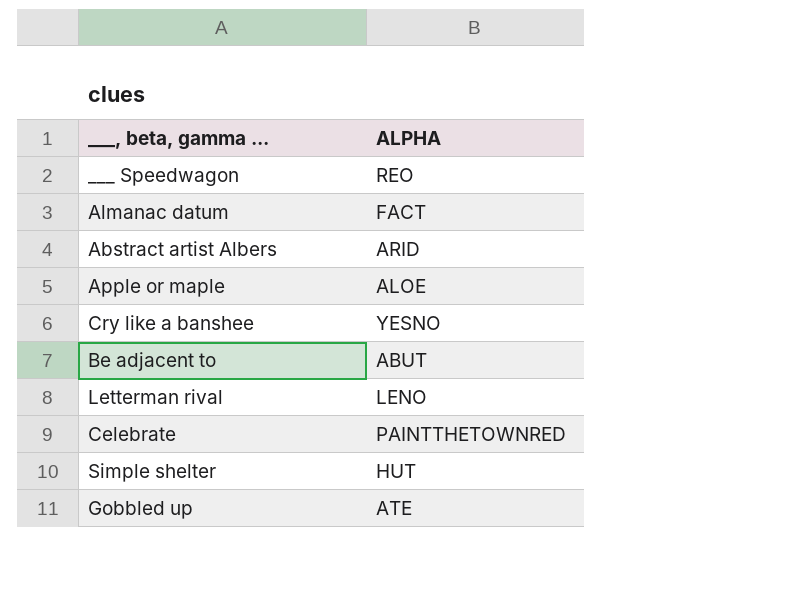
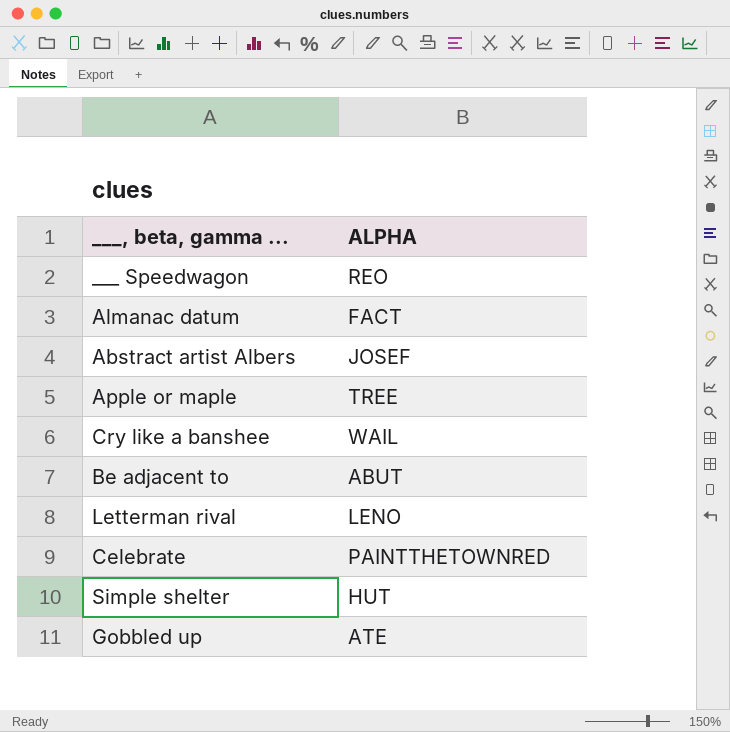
Abstract artist Albers | ALPHA: ARID -> JOSEF
Apple or maple | ALPHA: ALOE -> TREE
Cry like a banshee | ALPHA: YESNO -> WAIL

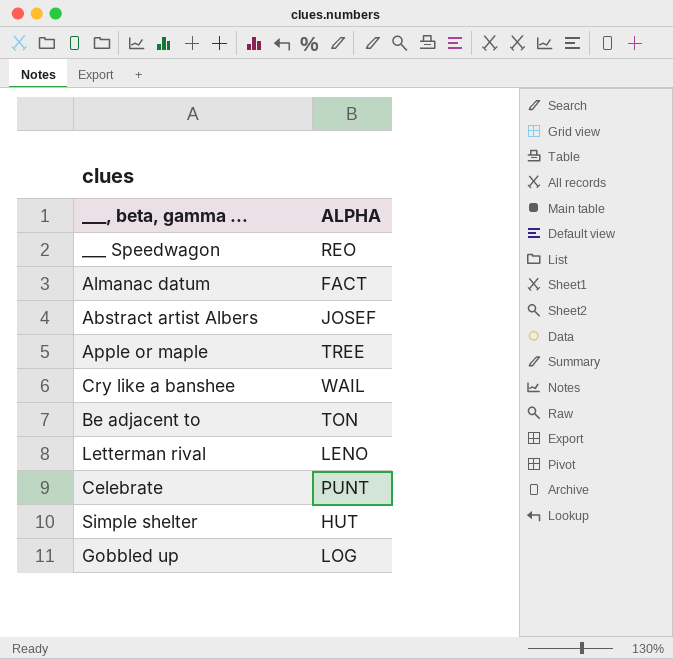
Be adjacent to | ALPHA: ABUT -> TON
Celebrate | ALPHA: PAINTTHETOWNRED -> PUNT
Gobbled up | ALPHA: ATE -> LOG

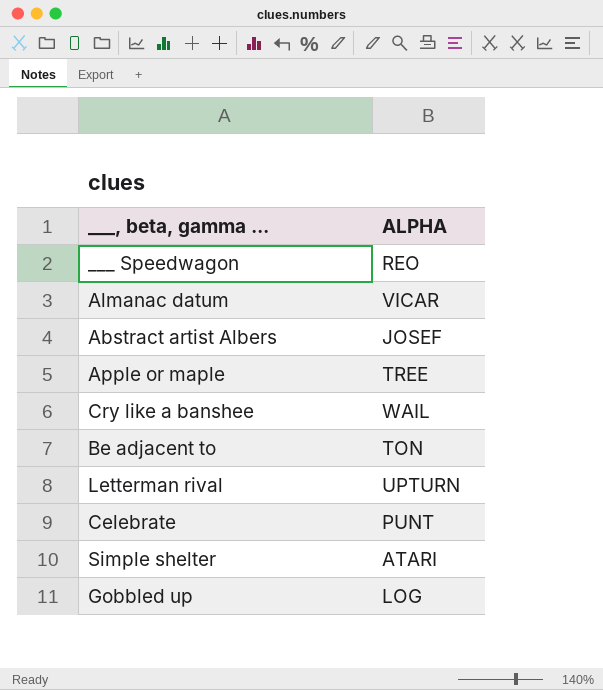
Almanac datum | ALPHA: FACT -> VICAR
Letterman rival | ALPHA: LENO -> UPTURN
Simple shelter | ALPHA: HUT -> ATARI

